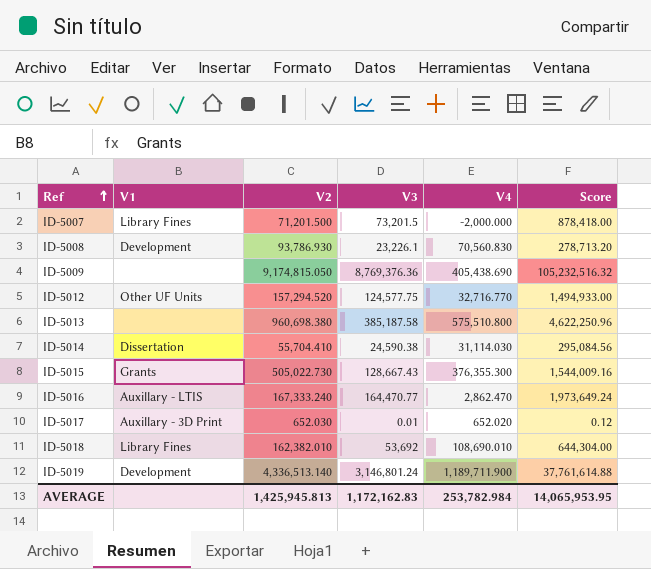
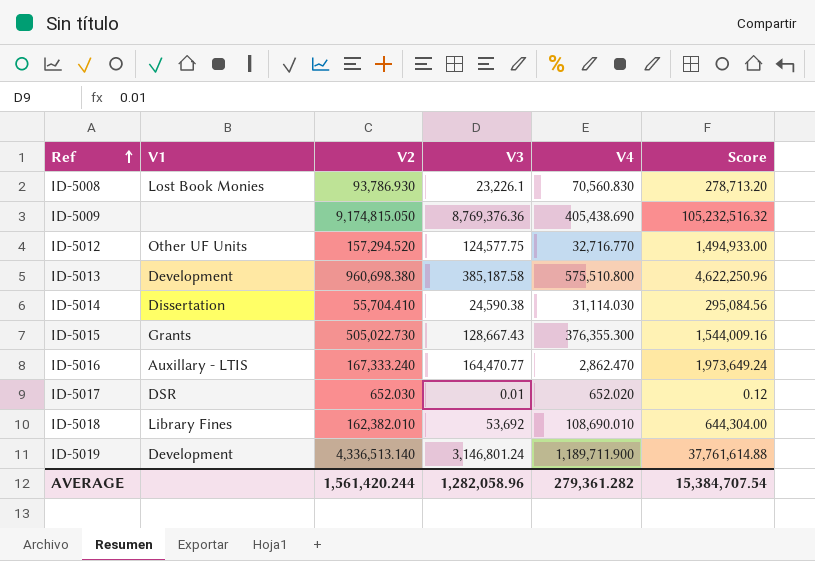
row ID-5007: Library Fines | 71,201.500 | 73,201.5 | -2,000.000 | 878,418.00 -> none
ID-5008 | V1: Development -> Lost Book Monies
ID-5013 | V1: none -> Development
ID-5017 | V1: Auxillary - 3D Print -> DSR
AVERAGE | V2: 1,425,945.813 -> 1,561,420.244
AVERAGE | V3: 1,172,162.83 -> 1,282,058.96
AVERAGE | V4: 253,782.984 -> 279,361.282
AVERAGE | Score: 14,065,953.95 -> 15,384,707.54

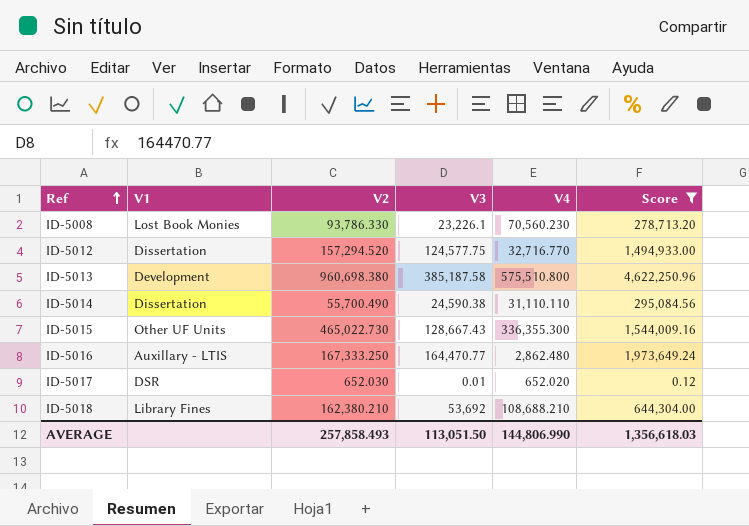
filter: none -> Score <= 4,622,250.96
ID-5008 | V2: 93,786.930 -> 93,786.330
ID-5008 | V4: 70,560.830 -> 70,560.230
ID-5012 | V1: Other UF Units -> Dissertation
ID-5014 | V2: 55,704.410 -> 55,700.490
ID-5014 | V4: 31,114.030 -> 31,110.110
ID-5015 | V1: Grants -> Other UF Units
ID-5015 | V2: 505,022.730 -> 465,022.730
ID-5015 | V4: 376,355.300 -> 336,355.300
ID-5016 | V2: 167,333.240 -> 167,333.250
ID-5016 | V4: 2,862.470 -> 2,862.480
ID-5018 | V2: 162,382.010 -> 162,380.210
ID-5018 | V4: 108,690.010 -> 108,688.210
AVERAGE | V2: 1,561,420.244 -> 257,858.493
AVERAGE | V3: 1,282,058.96 -> 113,051.50
AVERAGE | V4: 279,361.282 -> 144,806.990
AVERAGE | Score: 15,384,707.54 -> 1,356,618.03

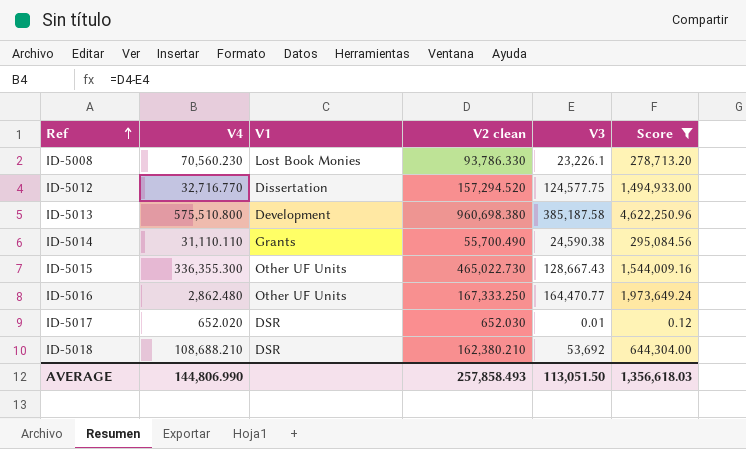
column V4 | position: 5 -> 2
column name: V2 -> V2 clean
ID-5014 | V1: Dissertation -> Grants
ID-5016 | V1: Auxillary - LTIS -> Other UF Units
ID-5018 | V1: Library Fines -> DSR

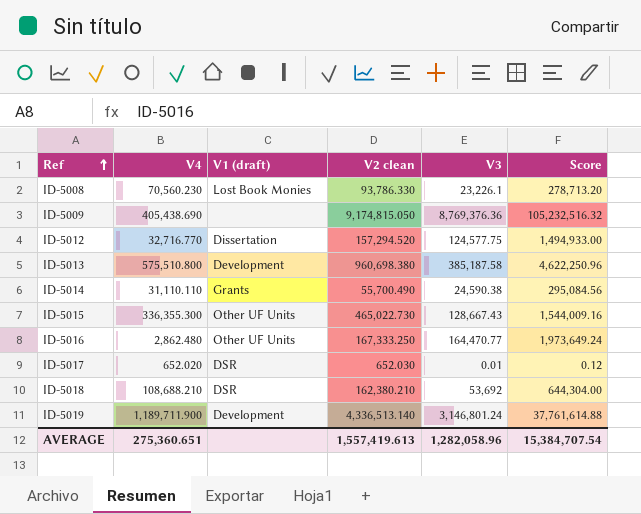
filter: Score <= 4,622,250.96 -> none
column name: V1 -> V1 (draft)
AVERAGE | V4: 144,806.990 -> 275,360.651
AVERAGE | V2 clean: 257,858.493 -> 1,557,419.613
AVERAGE | V3: 113,051.50 -> 1,282,058.96
AVERAGE | Score: 1,356,618.03 -> 15,384,707.54

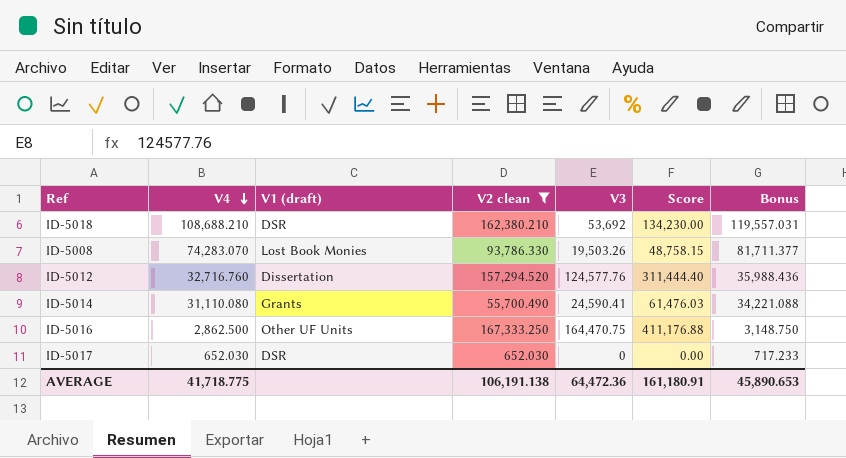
filter: none -> V2 clean <= 167,333.250
row order: Ref ascending -> V4 descending
column Score | formula: [V3] * 12 -> [V3] * 2.5
column Bonus | formula: none -> [V4] * 1.1
ID-5008 | V4: 70,560.230 -> 74,283.070
ID-5008 | V3: 23,226.1 -> 19,503.26
ID-5012 | V4: 32,716.770 -> 32,716.760
ID-5012 | V3: 124,577.75 -> 124,577.76
ID-5014 | V4: 31,110.110 -> 31,110.080
ID-5014 | V3: 24,590.38 -> 24,590.41
ID-5016 | V4: 2,862.480 -> 2,862.500
ID-5016 | V3: 164,470.77 -> 164,470.75
ID-5017 | V4: 652.020 -> 652.030
ID-5017 | V3: 0.01 -> 0
AVERAGE | V4: 275,360.651 -> 41,718.775
AVERAGE | V2 clean: 1,557,419.613 -> 106,191.138
AVERAGE | V3: 1,282,058.96 -> 64,472.36
AVERAGE | Score: 15,384,707.54 -> 161,180.91

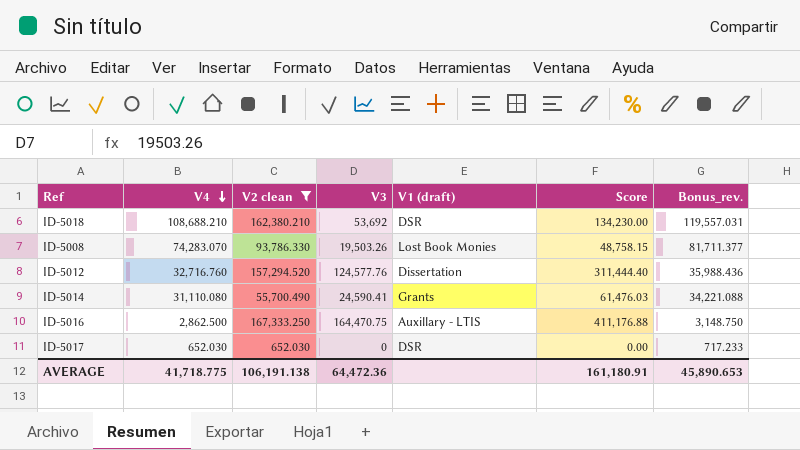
column V1 (draft) | position: 3 -> 5
column name: Bonus -> Bonus_rev.
ID-5016 | V1 (draft): Other UF Units -> Auxillary - LTIS

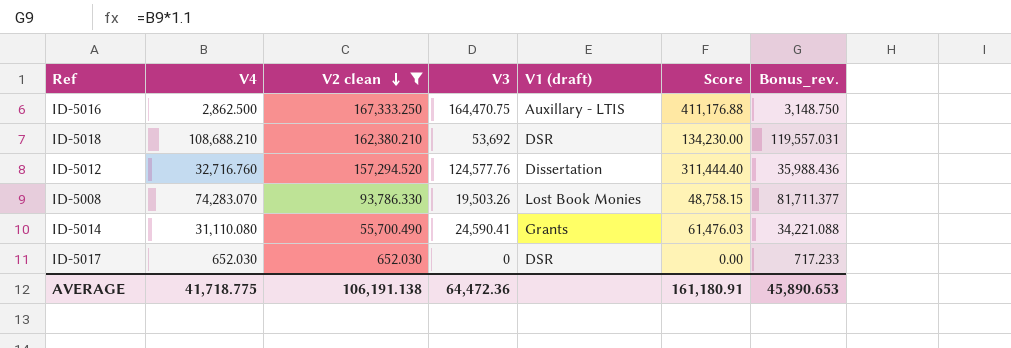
row order: V4 descending -> V2 clean descending

